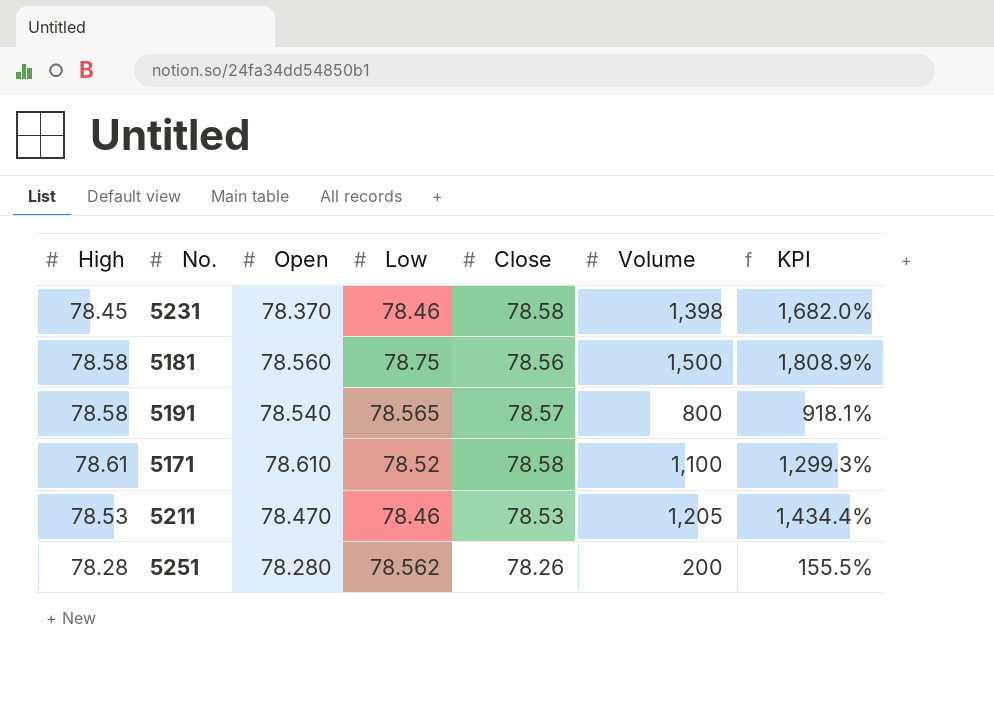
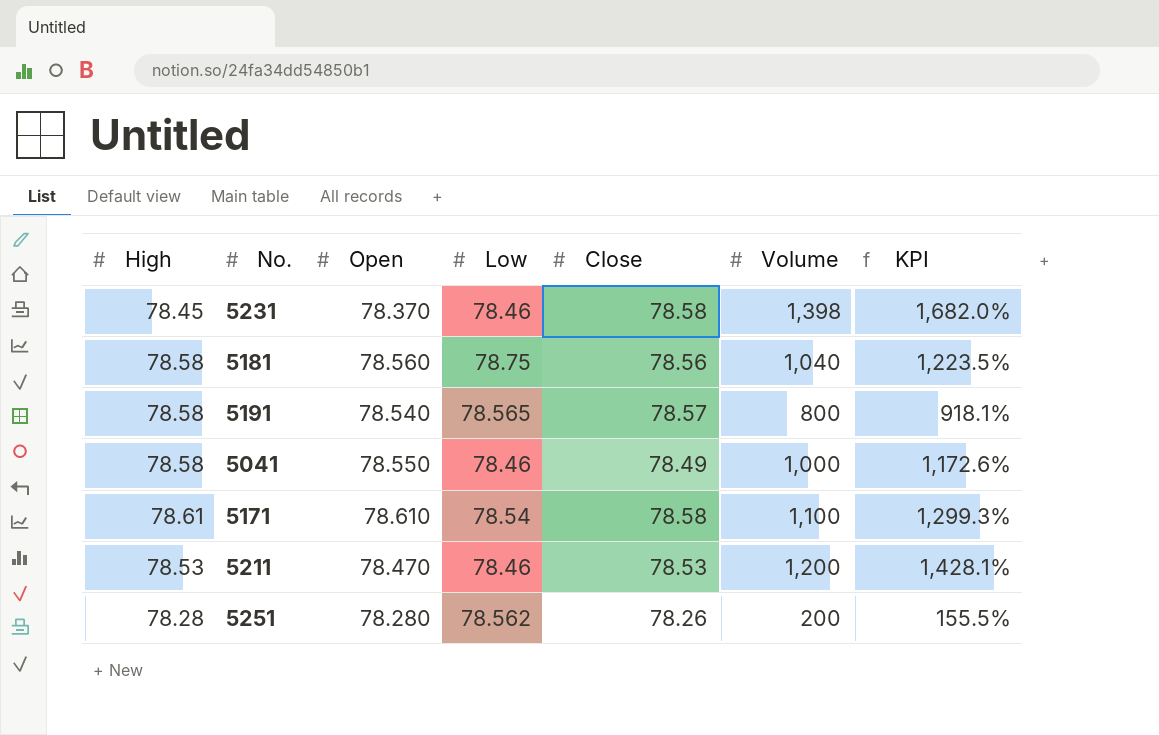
5181 | Volume: 1,500 -> 1,040
5181 | KPI: 1,808.9% -> 1,223.5%
row 5041: none -> 78.58 | 78.550 | 78.46 | 78.49 | 1,000 | 1,172.6%
5171 | Low: 78.52 -> 78.54
5211 | Volume: 1,205 -> 1,200
5211 | KPI: 1,434.4% -> 1,428.1%

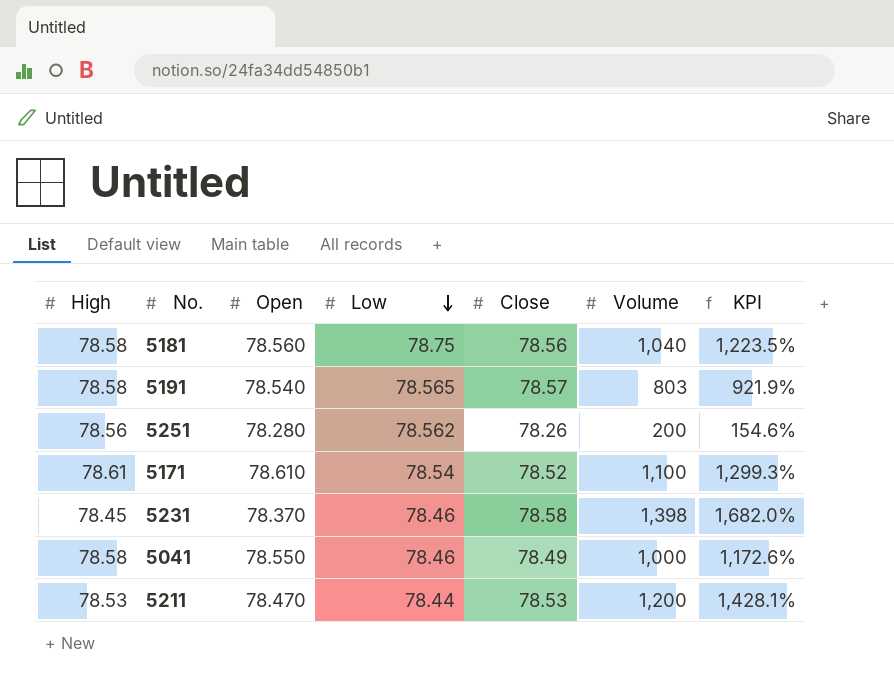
row order: none -> Low descending
5191 | Volume: 800 -> 803
5191 | KPI: 918.1% -> 921.9%
5251 | High: 78.28 -> 78.56
5251 | KPI: 155.5% -> 154.6%
5171 | Close: 78.58 -> 78.52
5211 | Low: 78.46 -> 78.44

